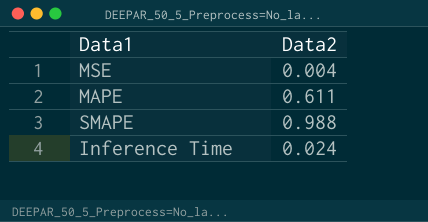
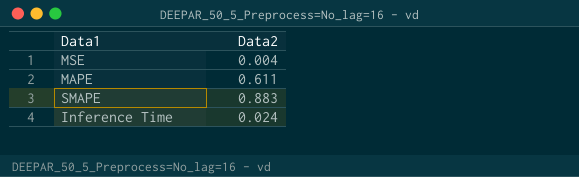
SMAPE | Data2: 0.988 -> 0.883

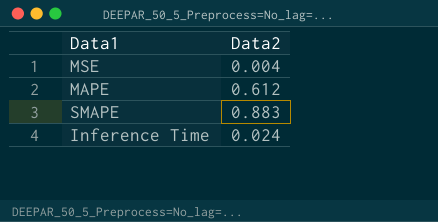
MAPE | Data2: 0.611 -> 0.612

